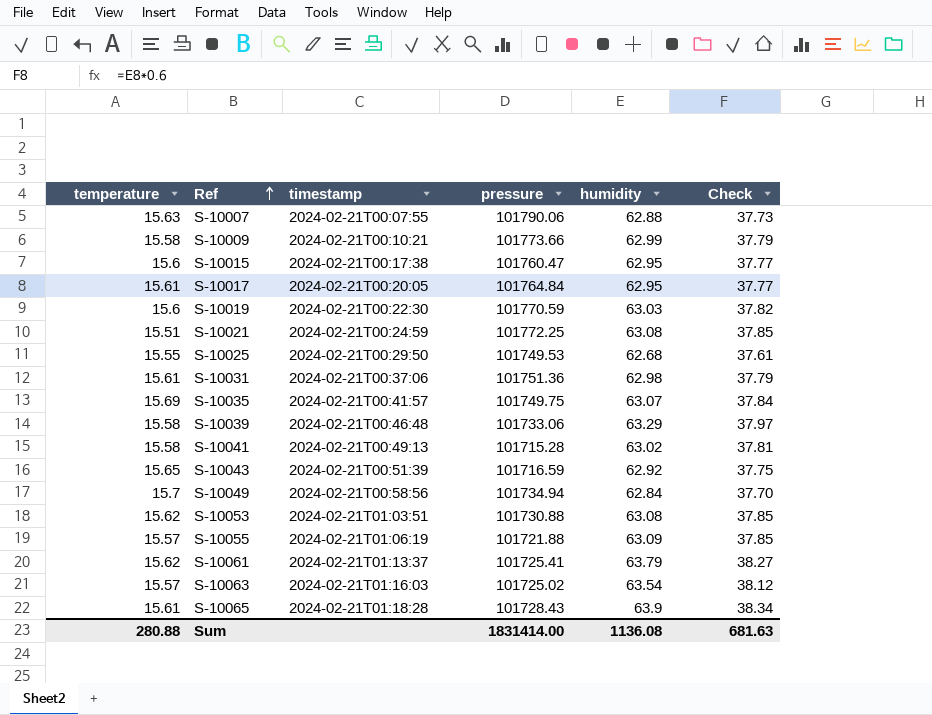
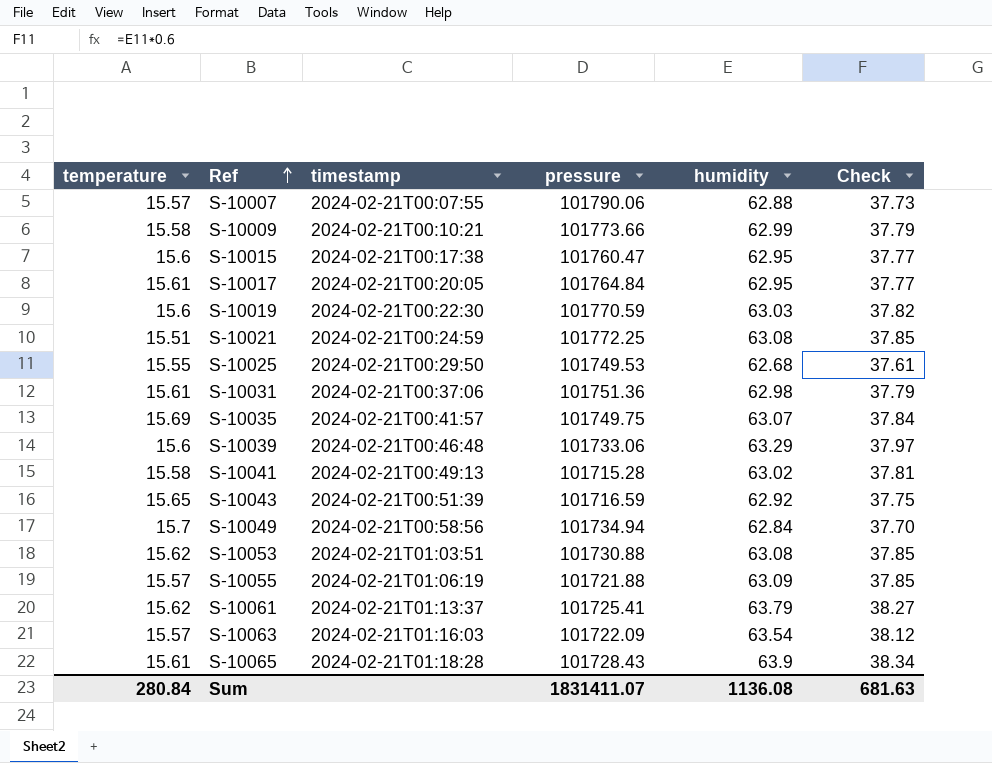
S-10007 | temperature: 15.63 -> 15.57
S-10039 | temperature: 15.58 -> 15.6
S-10063 | pressure: 101725.02 -> 101722.09
Sum | temperature: 280.88 -> 280.84
Sum | pressure: 1831414.00 -> 1831411.07

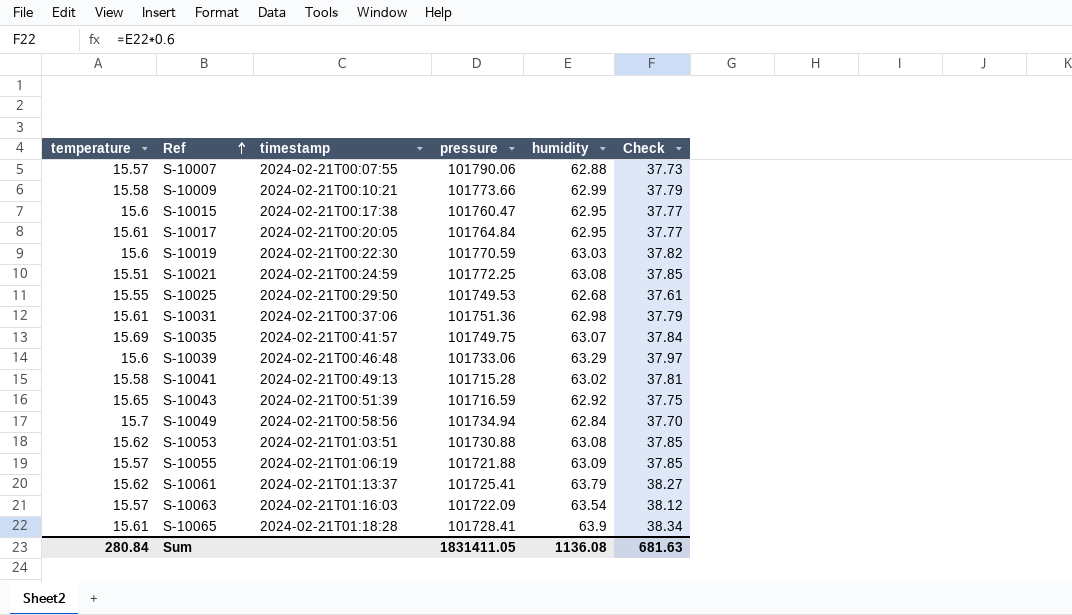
S-10065 | pressure: 101728.43 -> 101728.41
Sum | pressure: 1831411.07 -> 1831411.05

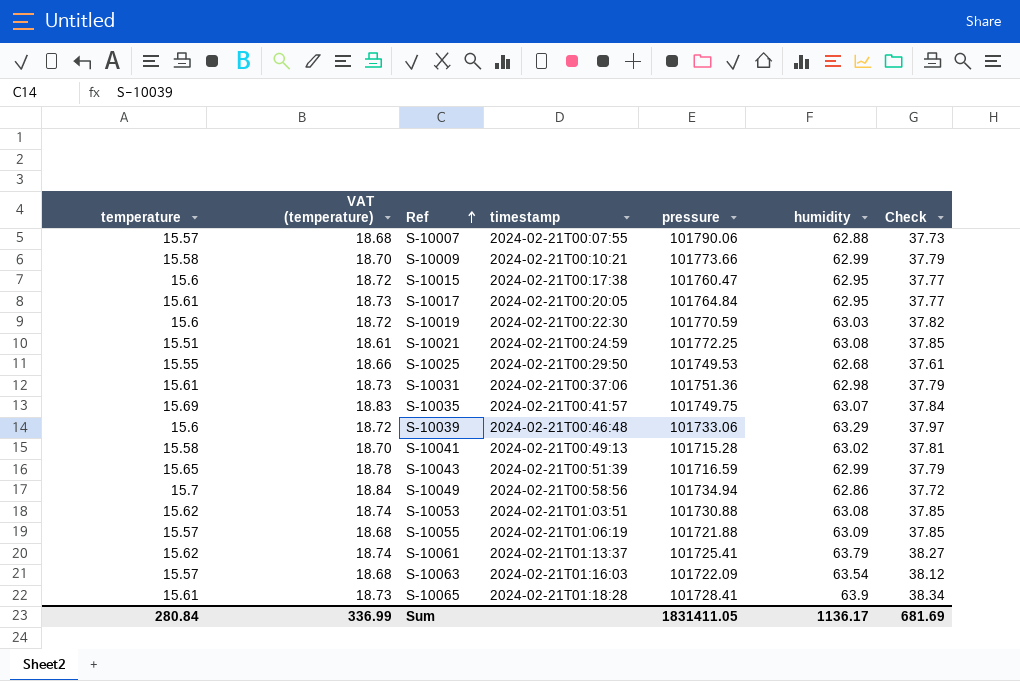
column VAT (temperature) | formula: none -> [temperature] * 1.2
S-10043 | humidity: 62.92 -> 62.99
S-10043 | Check: 37.75 -> 37.79
S-10049 | humidity: 62.84 -> 62.86
S-10049 | Check: 37.70 -> 37.72
Sum | humidity: 1136.08 -> 1136.17
Sum | Check: 681.63 -> 681.69

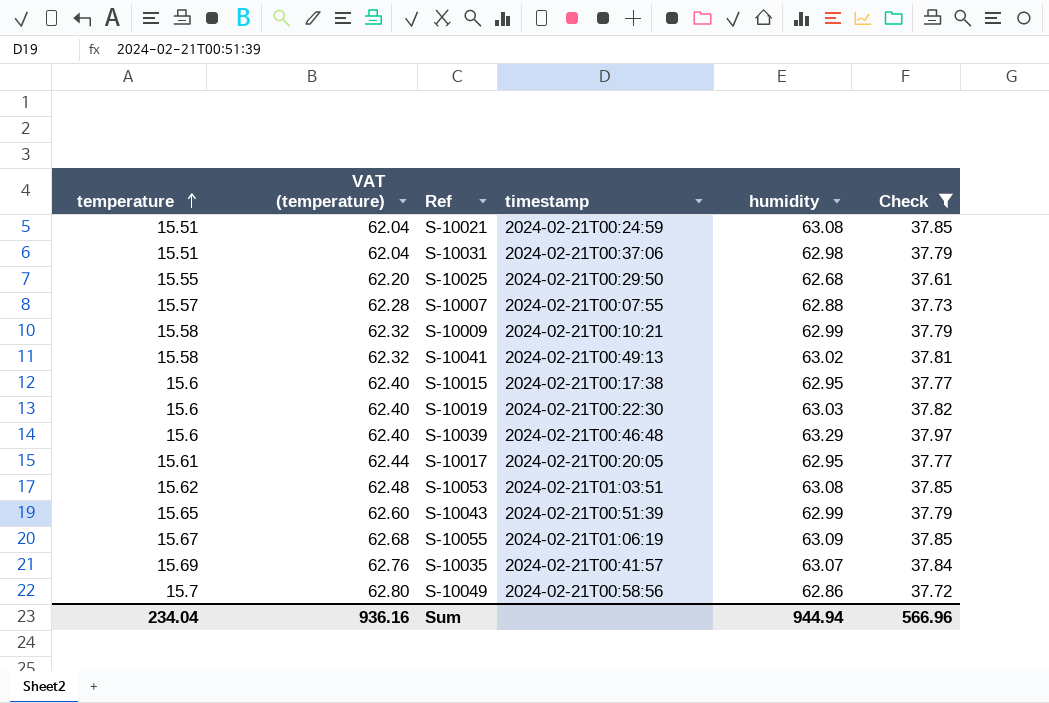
filter: none -> Check <= 37.97
row order: Ref ascending -> temperature ascending
column pressure | position: 5 -> none
column VAT (temperature) | formula: [temperature] * 1.2 -> [temperature] * 4
S-10031 | temperature: 15.61 -> 15.51
S-10055 | temperature: 15.57 -> 15.67
Sum | temperature: 280.84 -> 234.04
Sum | VAT (temperature): 336.99 -> 936.16
Sum | humidity: 1136.17 -> 944.94
Sum | Check: 681.69 -> 566.96

